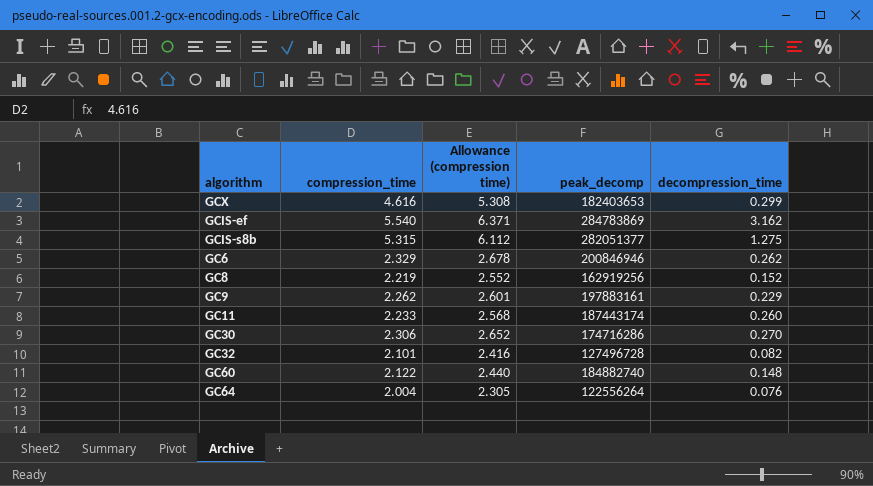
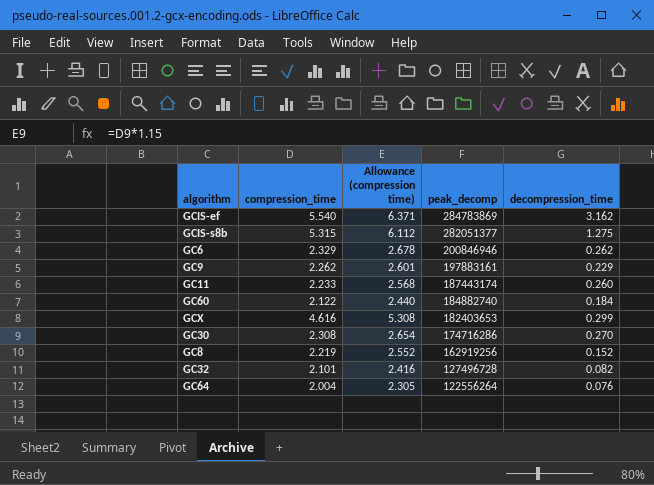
row order: none -> peak_decomp descending
GC60 | decompression_time: 0.148 -> 0.184
GC30 | compression_time: 2.306 -> 2.308
GC30 | Allowance (compression time): 2.652 -> 2.654

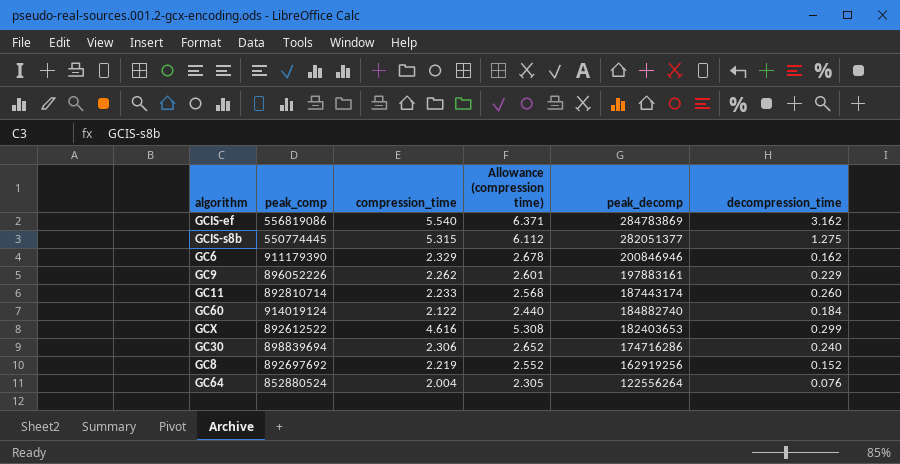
column peak_comp | position: none -> 2
row GC32: 2.101 | 2.416 | 127496728 | 0.082 -> none
GC6 | decompression_time: 0.262 -> 0.162
GC30 | compression_time: 2.308 -> 2.306
GC30 | Allowance (compression time): 2.654 -> 2.652
GC30 | decompression_time: 0.270 -> 0.240

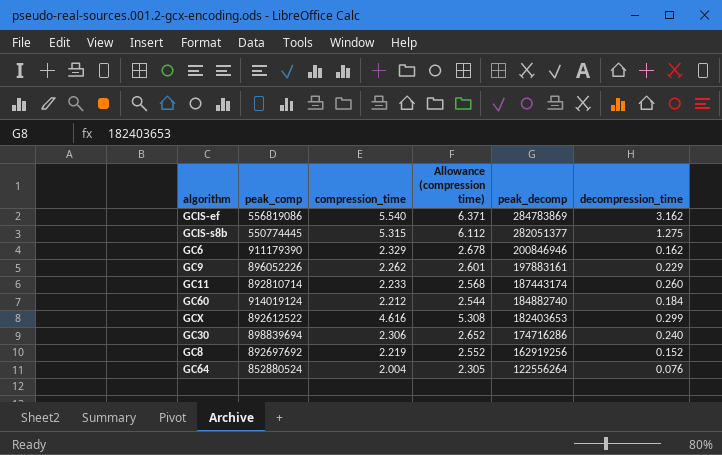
GC60 | compression_time: 2.122 -> 2.212
GC60 | Allowance (compression time): 2.440 -> 2.544

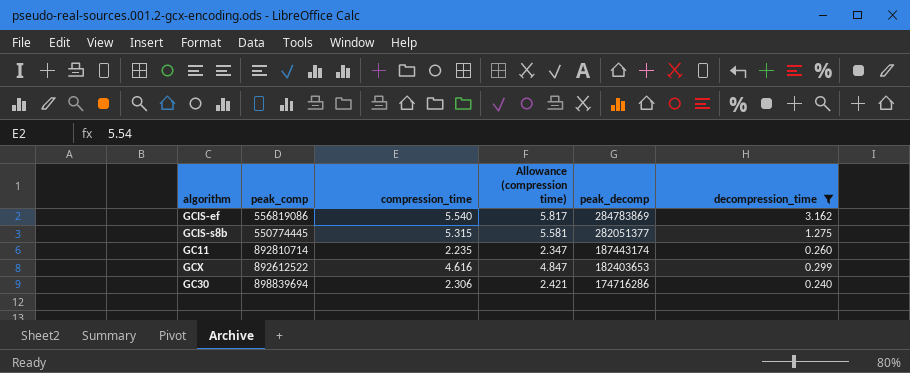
filter: none -> decompression_time >= 0.240
column Allowance (compression time) | formula: [compression_time] * 1.15 -> [compression_time] * 1.05
GC11 | compression_time: 2.233 -> 2.235

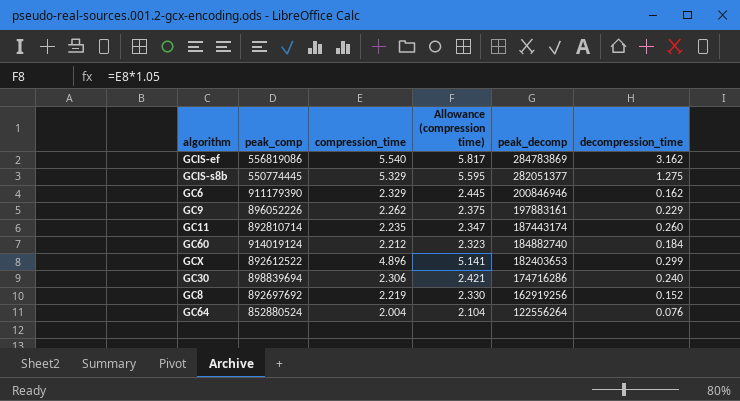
filter: decompression_time >= 0.240 -> none
GCIS-s8b | compression_time: 5.315 -> 5.329
GCIS-s8b | Allowance (compression time): 5.581 -> 5.595
GCX | compression_time: 4.616 -> 4.896
GCX | Allowance (compression time): 4.847 -> 5.141

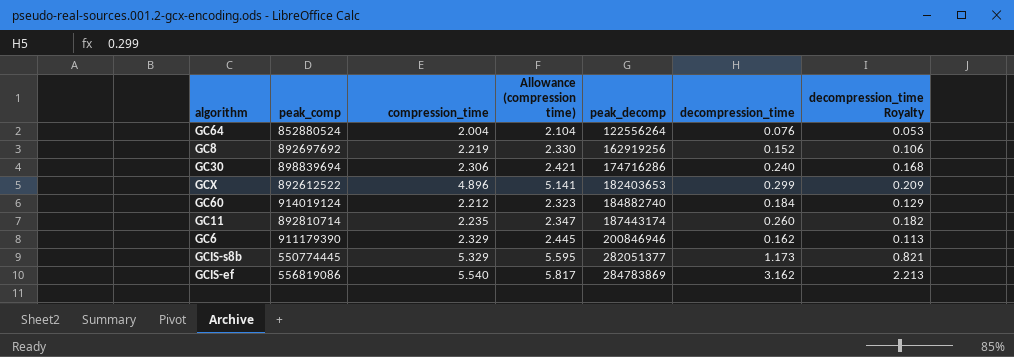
row order: peak_decomp descending -> peak_decomp ascending
column decompression_time Royalty | formula: none -> [decompression_time] * 0.7
row GC9: 896052226 | 2.262 | 2.375 | 197883161 | 0.229 -> none
GCIS-s8b | decompression_time: 1.275 -> 1.173

